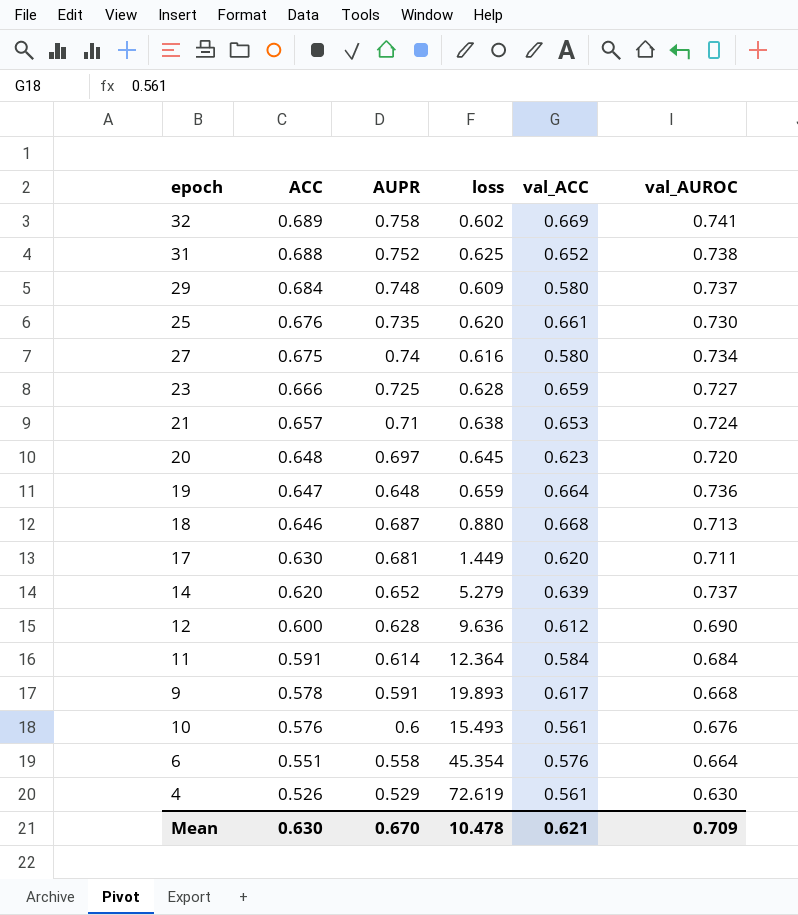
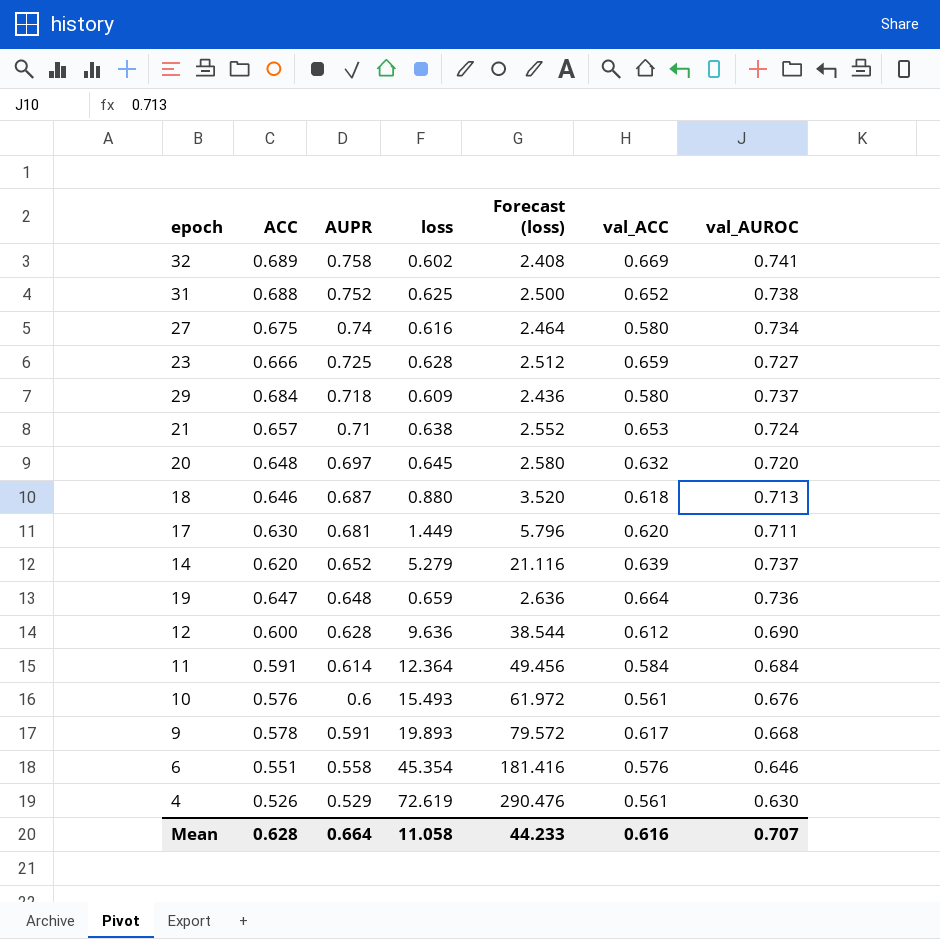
row order: ACC descending -> AUPR descending
column Forecast (loss) | formula: none -> [loss] * 4
row 25: 0.676 | 0.735 | 0.620 | 0.661 | 0.730 -> none
29 | AUPR: 0.748 -> 0.718
20 | val_ACC: 0.623 -> 0.632
18 | val_ACC: 0.668 -> 0.618
6 | val_AUROC: 0.664 -> 0.646
Mean | ACC: 0.630 -> 0.628
Mean | AUPR: 0.670 -> 0.664
Mean | loss: 10.478 -> 11.058
Mean | val_ACC: 0.621 -> 0.616
Mean | val_AUROC: 0.709 -> 0.707

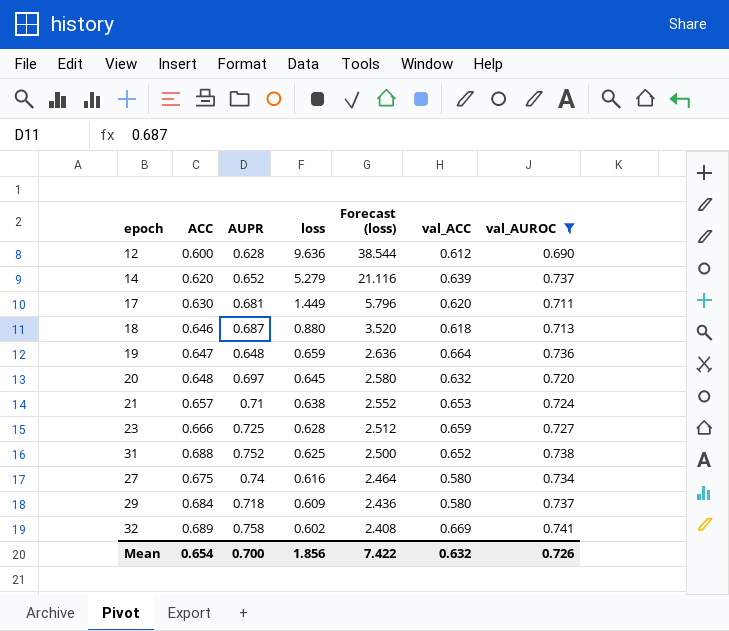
filter: none -> val_AUROC >= 0.690
row order: AUPR descending -> loss descending
Mean | ACC: 0.628 -> 0.654
Mean | AUPR: 0.664 -> 0.700
Mean | loss: 11.058 -> 1.856
Mean | Forecast (loss): 44.233 -> 7.422
Mean | val_ACC: 0.616 -> 0.632
Mean | val_AUROC: 0.707 -> 0.726

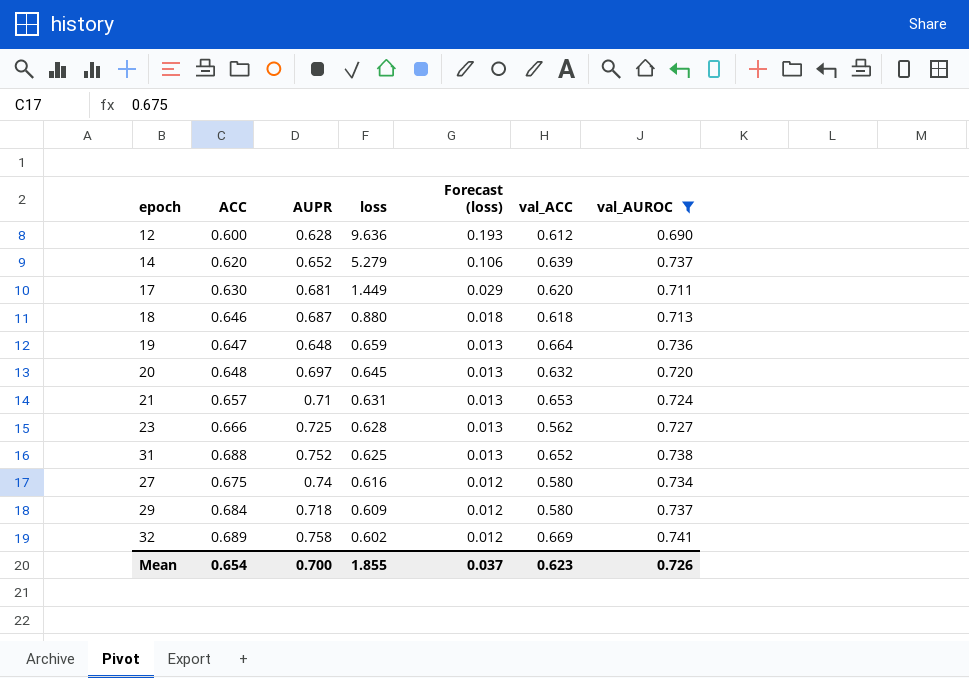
column Forecast (loss) | formula: [loss] * 4 -> [loss] * 0.02
21 | loss: 0.638 -> 0.631
23 | val_ACC: 0.659 -> 0.562
Mean | loss: 1.856 -> 1.855
Mean | Forecast (loss): 7.422 -> 0.037
Mean | val_ACC: 0.632 -> 0.623

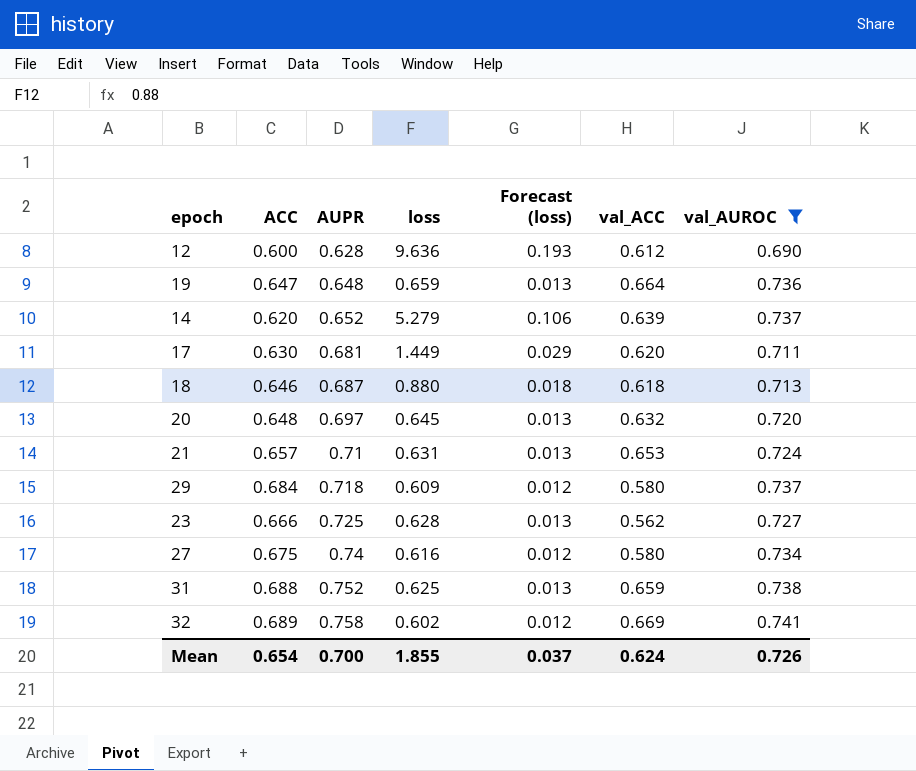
row order: loss descending -> AUPR ascending
31 | val_ACC: 0.652 -> 0.659
Mean | val_ACC: 0.623 -> 0.624

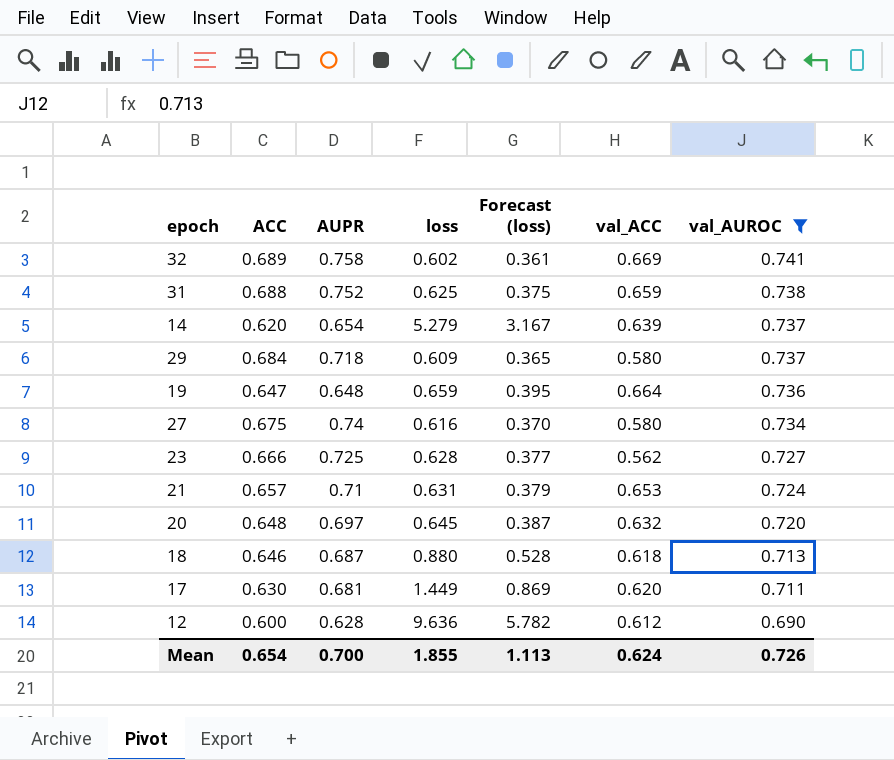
row order: AUPR ascending -> val_AUROC descending
column Forecast (loss) | formula: [loss] * 0.02 -> [loss] * 0.6
14 | AUPR: 0.652 -> 0.654
Mean | Forecast (loss): 0.037 -> 1.113

